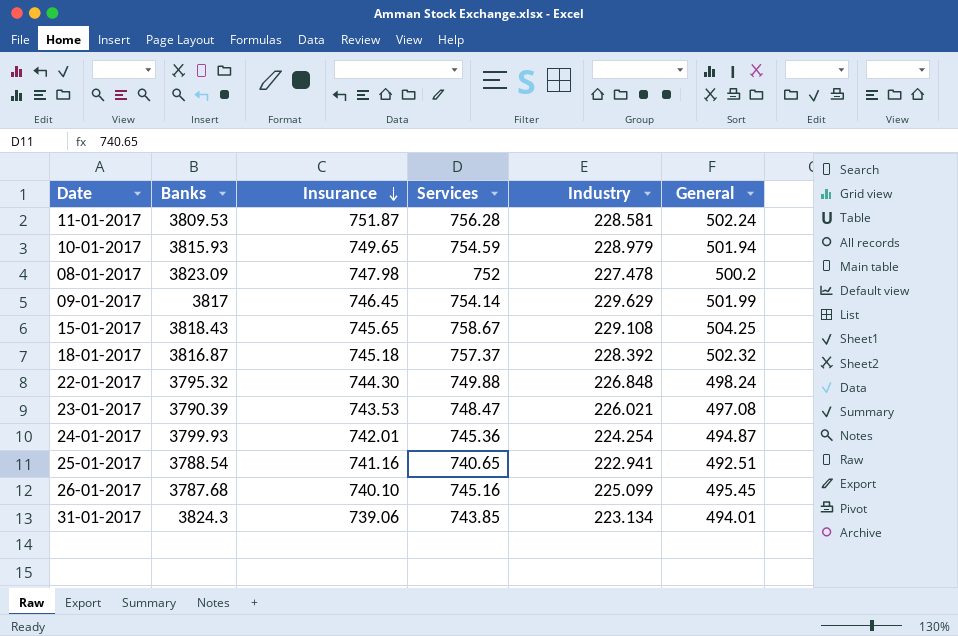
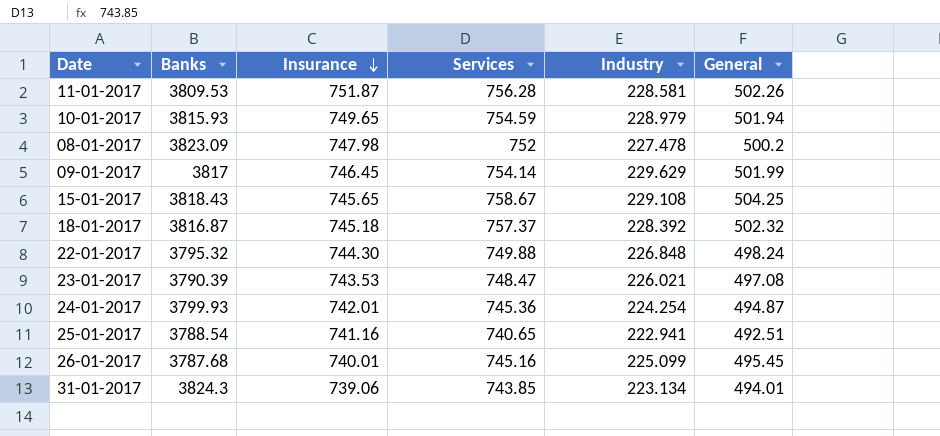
11-01-2017 | General: 502.24 -> 502.26
26-01-2017 | Insurance: 740.10 -> 740.01

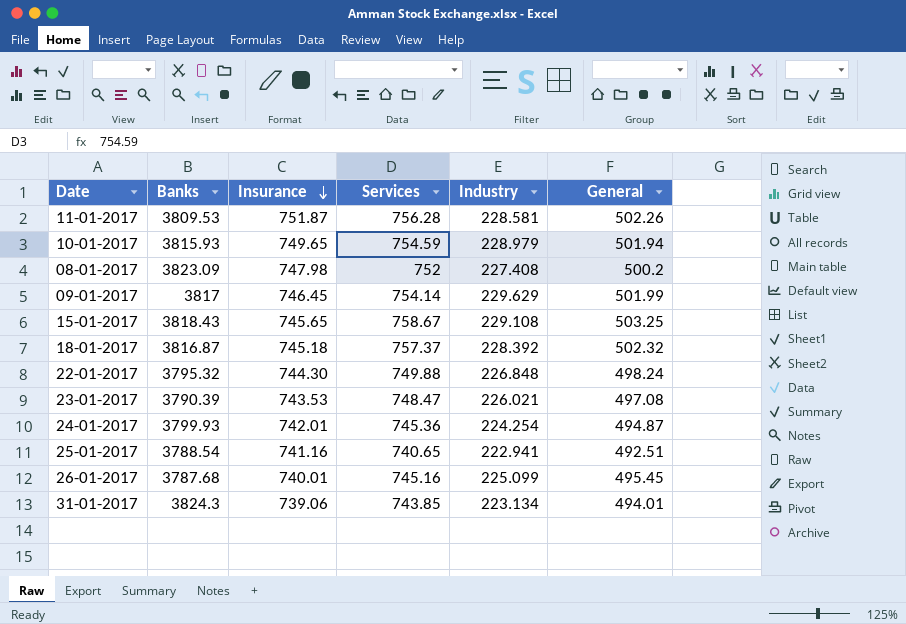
08-01-2017 | Industry: 227.478 -> 227.408
15-01-2017 | General: 504.25 -> 503.25

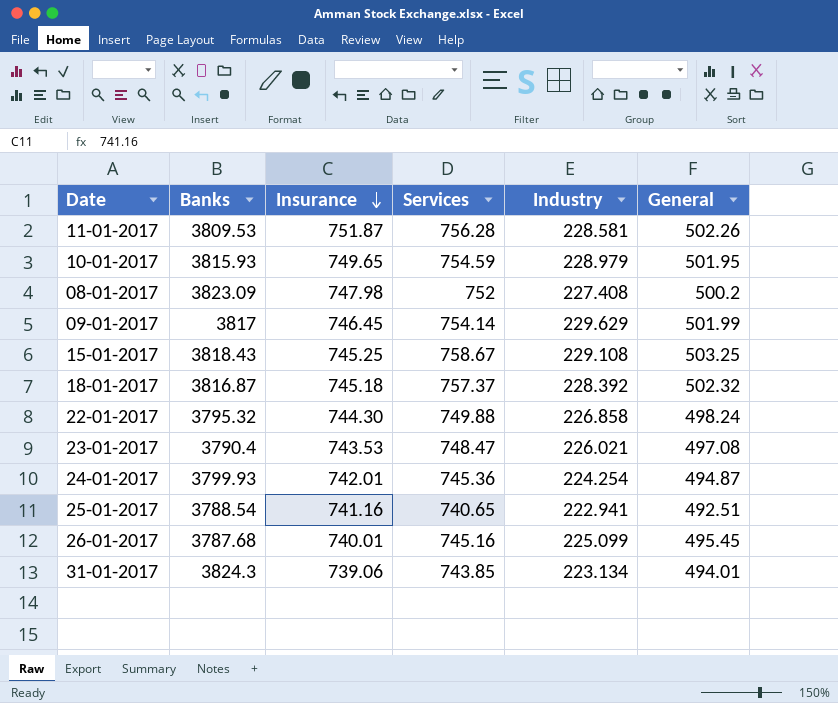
10-01-2017 | General: 501.94 -> 501.95
15-01-2017 | Insurance: 745.65 -> 745.25
22-01-2017 | Industry: 226.848 -> 226.858
23-01-2017 | Banks: 3790.39 -> 3790.4

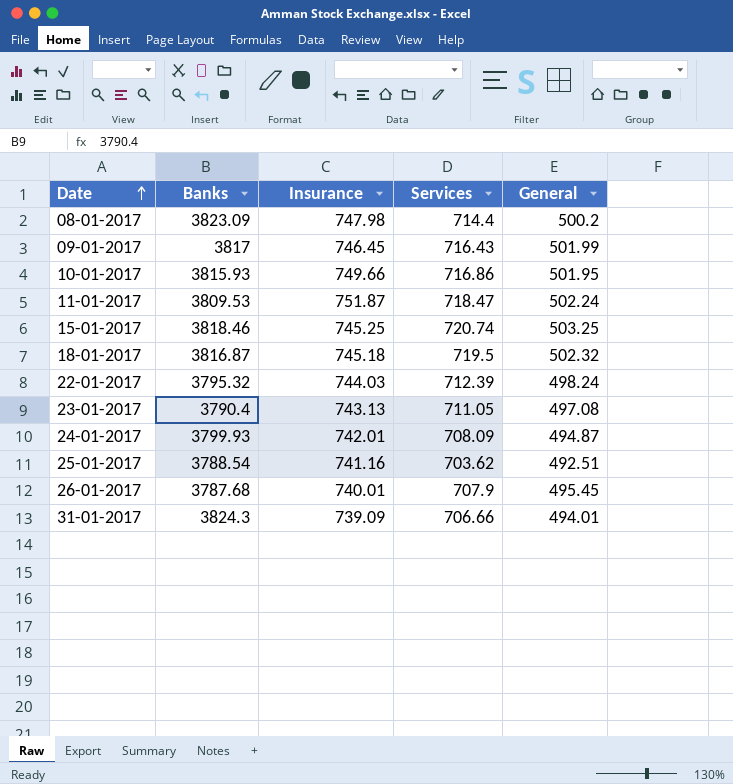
row order: Insurance descending -> Date ascending
column Industry | position: 5 -> none
08-01-2017 | Services: 752 -> 714.4
09-01-2017 | Services: 754.14 -> 716.43
10-01-2017 | Insurance: 749.65 -> 749.66
10-01-2017 | Services: 754.59 -> 716.86
11-01-2017 | Services: 756.28 -> 718.47
11-01-2017 | General: 502.26 -> 502.24
15-01-2017 | Banks: 3818.43 -> 3818.46
15-01-2017 | Services: 758.67 -> 720.74
18-01-2017 | Services: 757.37 -> 719.5
22-01-2017 | Insurance: 744.30 -> 744.03
22-01-2017 | Services: 749.88 -> 712.39
23-01-2017 | Insurance: 743.53 -> 743.13
23-01-2017 | Services: 748.47 -> 711.05
24-01-2017 | Services: 745.36 -> 708.09
25-01-2017 | Services: 740.65 -> 703.62
26-01-2017 | Services: 745.16 -> 707.9
31-01-2017 | Insurance: 739.06 -> 739.09
31-01-2017 | Services: 743.85 -> 706.66

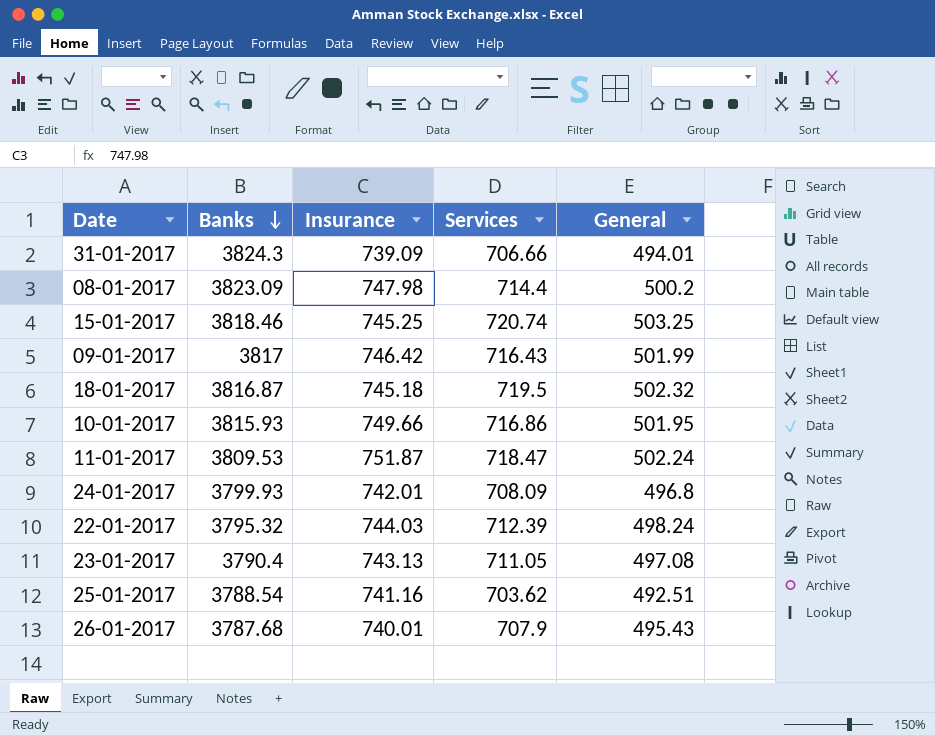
row order: Date ascending -> Banks descending
09-01-2017 | Insurance: 746.45 -> 746.42
24-01-2017 | General: 494.87 -> 496.8
26-01-2017 | General: 495.45 -> 495.43

